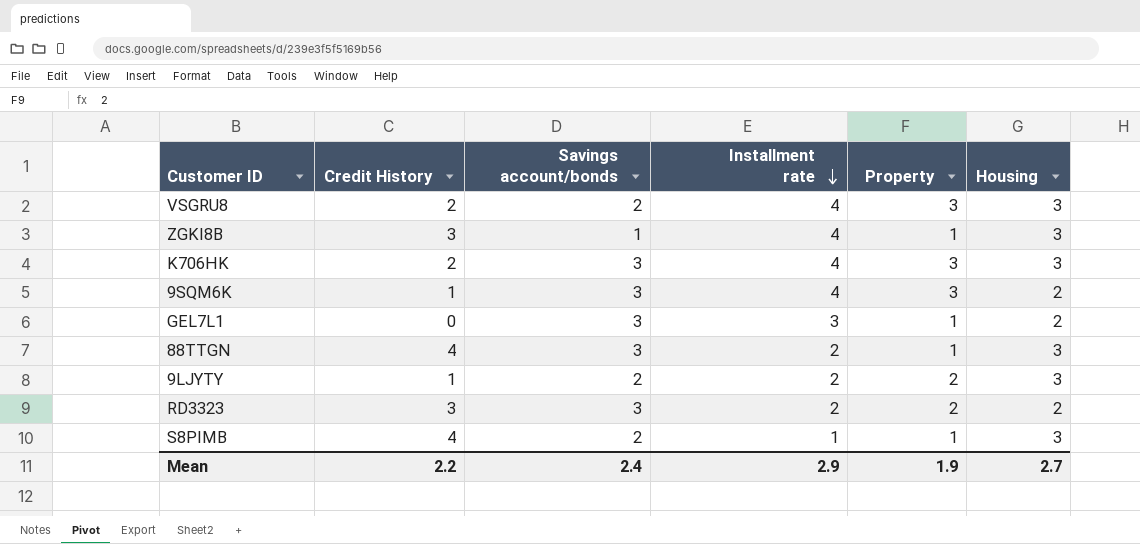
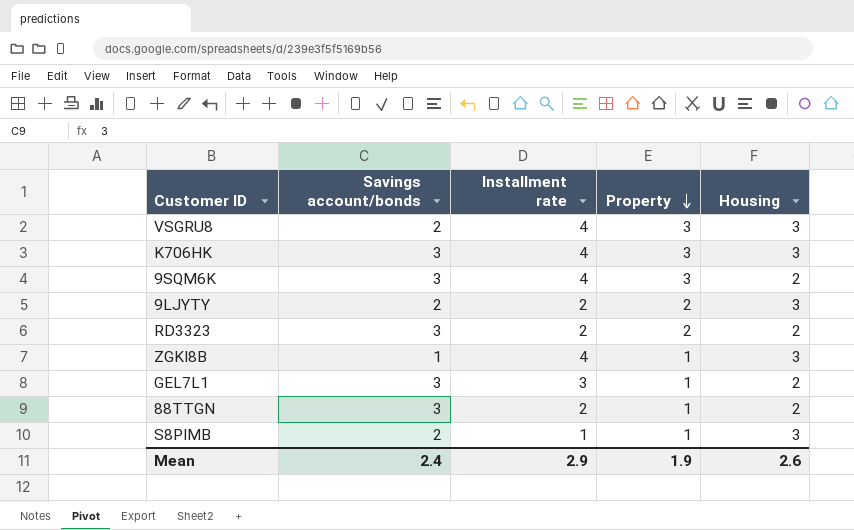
row order: Installment rate descending -> Property descending
column Credit History | position: 2 -> none
88TTGN | Housing: 3 -> 2
Mean | Housing: 2.7 -> 2.6

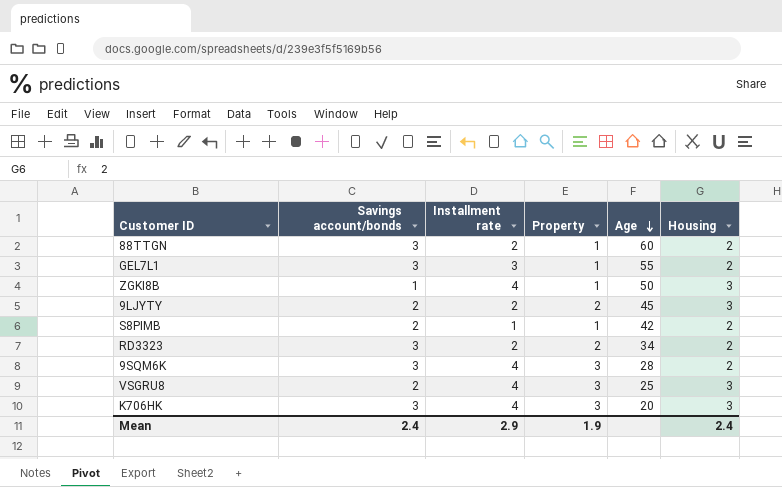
row order: Property descending -> Age descending
column Age | position: none -> 5
S8PIMB | Housing: 3 -> 2
Mean | Housing: 2.6 -> 2.4

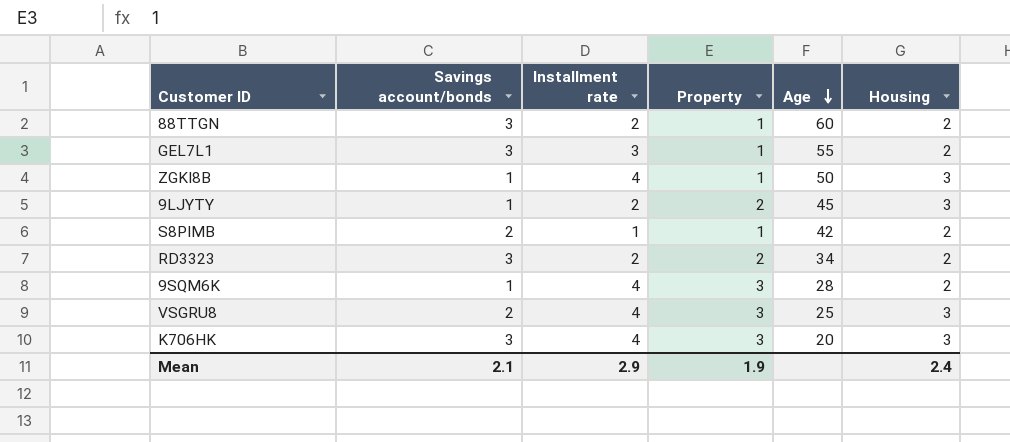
9LJYTY | Savings account/bonds: 2 -> 1
9SQM6K | Savings account/bonds: 3 -> 1
Mean | Savings account/bonds: 2.4 -> 2.1

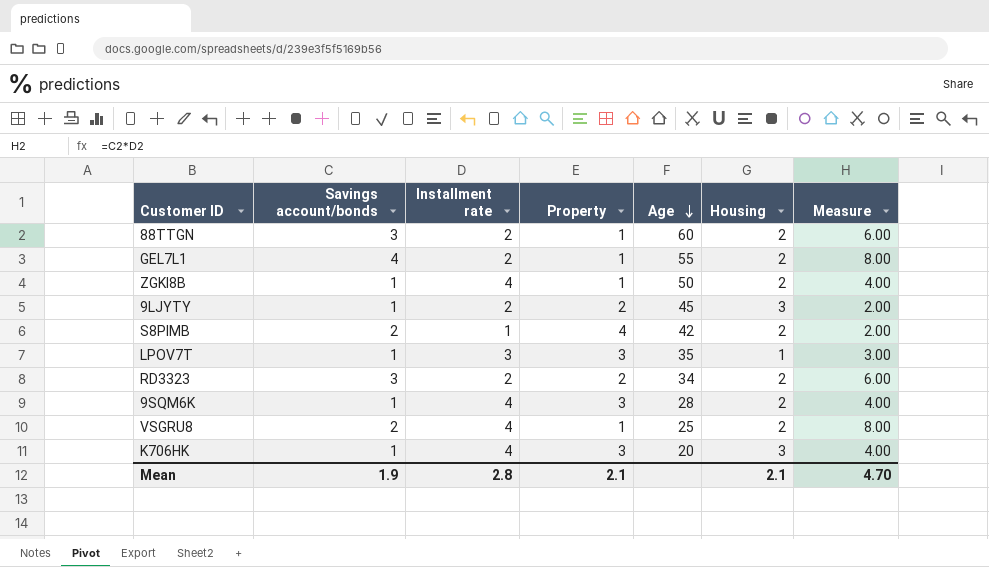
column Measure | formula: none -> [Savings account/bonds] * [Installment rate]
GEL7L1 | Savings account/bonds: 3 -> 4
GEL7L1 | Installment rate: 3 -> 2
ZGKI8B | Housing: 3 -> 2
S8PIMB | Property: 1 -> 4
row LPOV7T: none -> 1 | 3 | 3 | 35 | 1 | 3.00
VSGRU8 | Property: 3 -> 1
VSGRU8 | Housing: 3 -> 2
K706HK | Savings account/bonds: 3 -> 1
Mean | Savings account/bonds: 2.1 -> 1.9
Mean | Installment rate: 2.9 -> 2.8
Mean | Property: 1.9 -> 2.1
Mean | Housing: 2.4 -> 2.1

